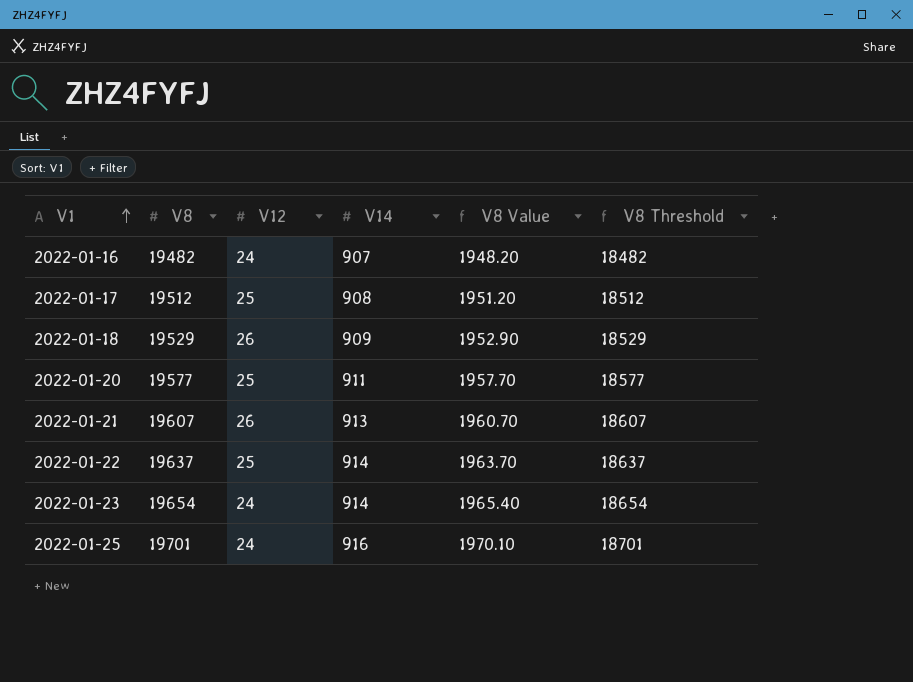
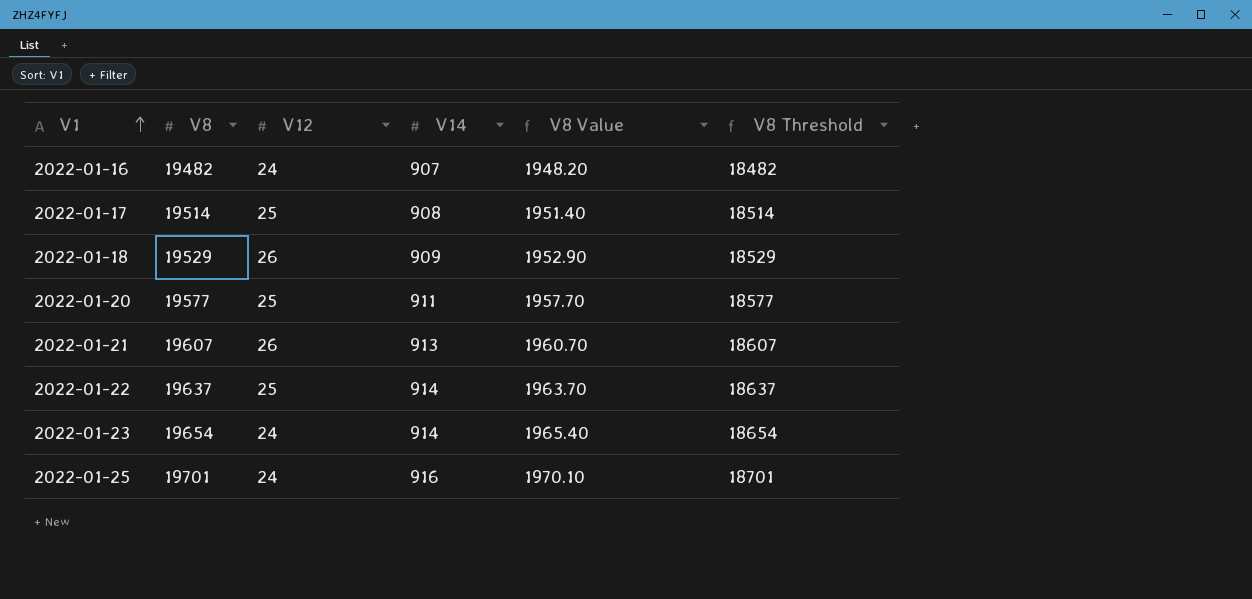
2022-01-17 | V8: 19512 -> 19514
2022-01-17 | V8 Value: 1951.20 -> 1951.40
2022-01-17 | V8 Threshold: 18512 -> 18514

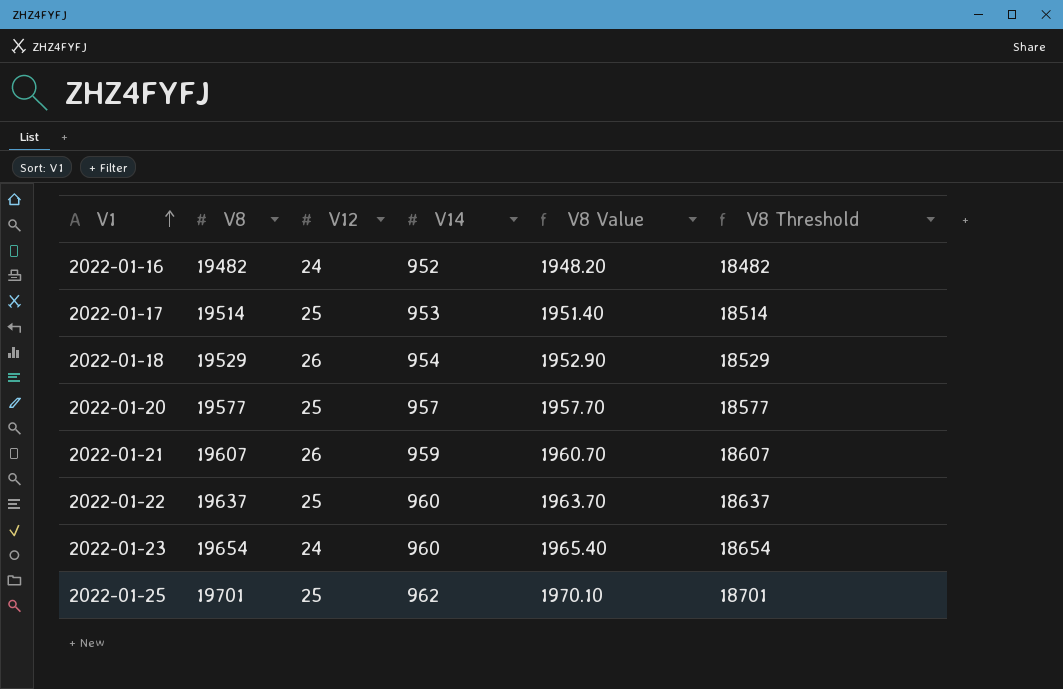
2022-01-16 | V14: 907 -> 952
2022-01-17 | V14: 908 -> 953
2022-01-18 | V14: 909 -> 954
2022-01-20 | V14: 911 -> 957
2022-01-21 | V14: 913 -> 959
2022-01-22 | V14: 914 -> 960
2022-01-23 | V14: 914 -> 960
2022-01-25 | V12: 24 -> 25
2022-01-25 | V14: 916 -> 962

